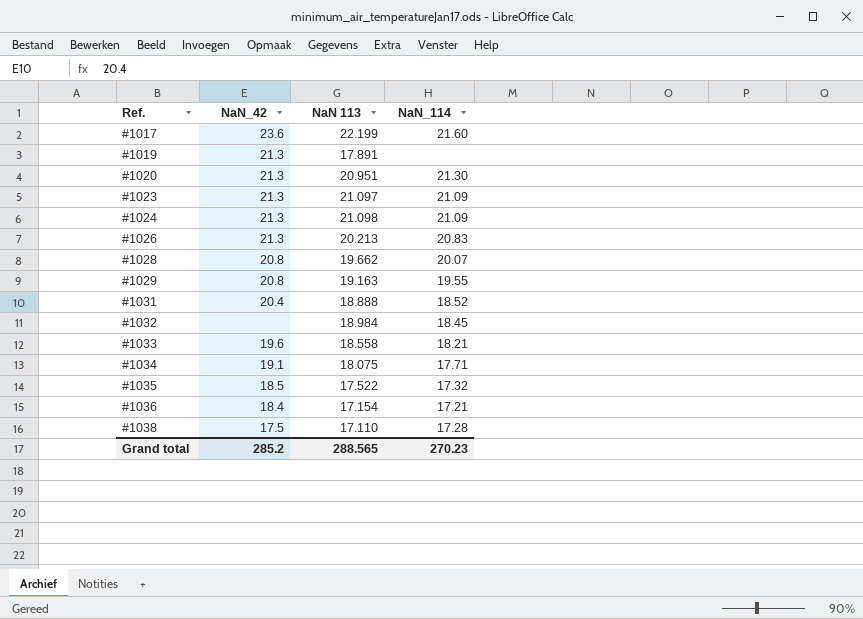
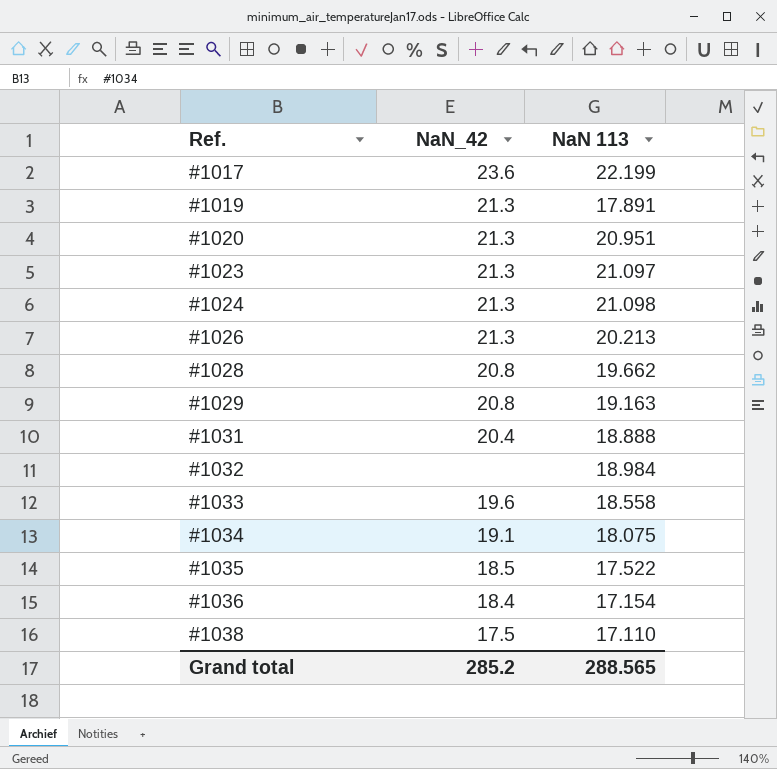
column NaN_114 | position: 4 -> none

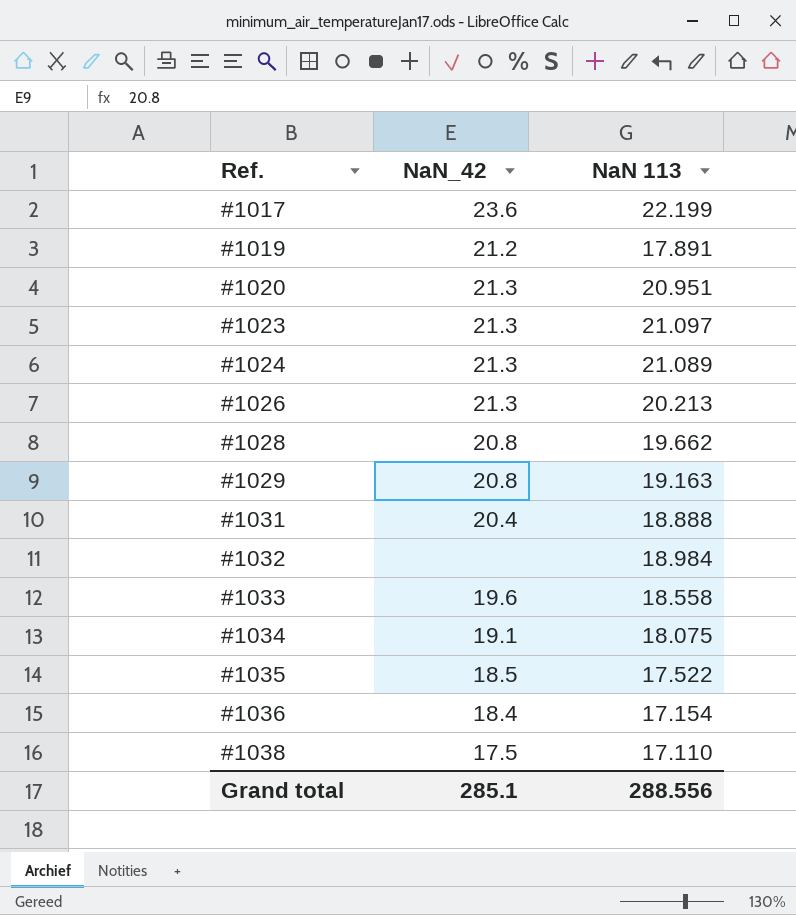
#1019 | NaN_42: 21.3 -> 21.2
#1024 | NaN 113: 21.098 -> 21.089
Grand total | NaN_42: 285.2 -> 285.1
Grand total | NaN 113: 288.565 -> 288.556

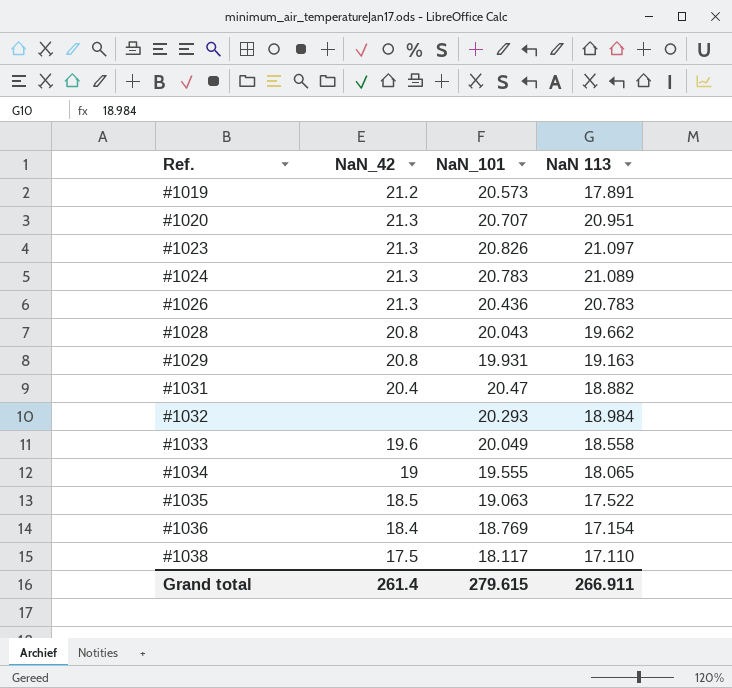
column NaN_101 | position: none -> 3
row #1017: 23.6 | 22.199 -> none
#1026 | NaN 113: 20.213 -> 20.783
#1031 | NaN 113: 18.888 -> 18.882
#1034 | NaN_42: 19.1 -> 19
#1034 | NaN 113: 18.075 -> 18.065
Grand total | NaN_42: 285.1 -> 261.4
Grand total | NaN 113: 288.556 -> 266.911

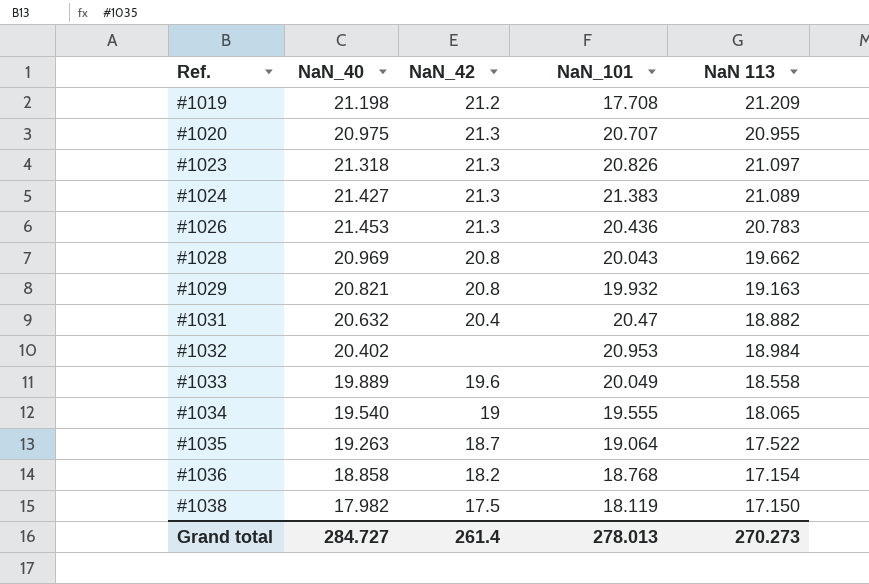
column NaN_40 | position: none -> 2
#1019 | NaN_101: 20.573 -> 17.708
#1019 | NaN 113: 17.891 -> 21.209
#1020 | NaN 113: 20.951 -> 20.955
#1024 | NaN_101: 20.783 -> 21.383
#1029 | NaN_101: 19.931 -> 19.932
#1032 | NaN_101: 20.293 -> 20.953
#1035 | NaN_42: 18.5 -> 18.7
#1035 | NaN_101: 19.063 -> 19.064
#1036 | NaN_42: 18.4 -> 18.2
#1036 | NaN_101: 18.769 -> 18.768
#1038 | NaN_101: 18.117 -> 18.119
#1038 | NaN 113: 17.110 -> 17.150
Grand total | NaN_101: 279.615 -> 278.013
Grand total | NaN 113: 266.911 -> 270.273

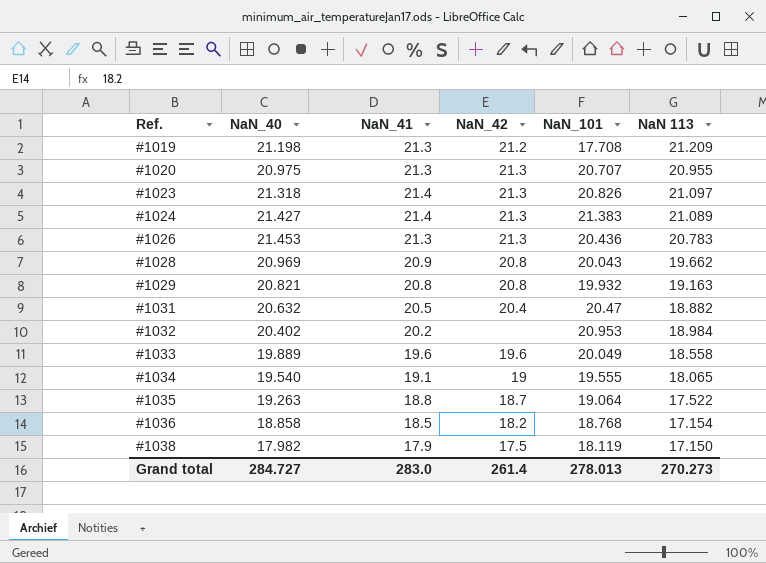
column NaN_41 | position: none -> 3

